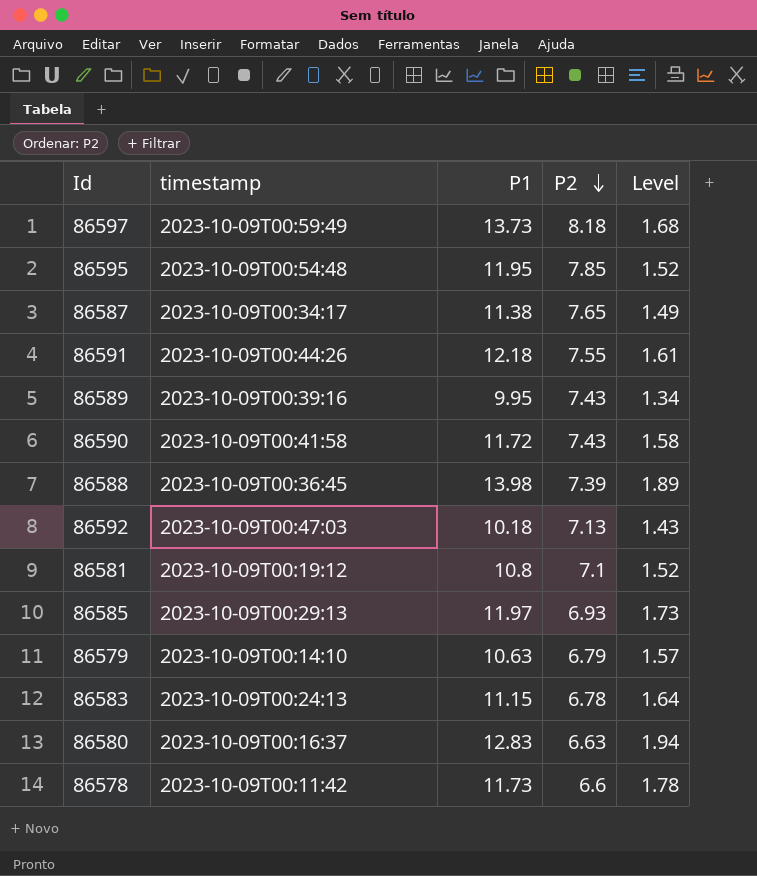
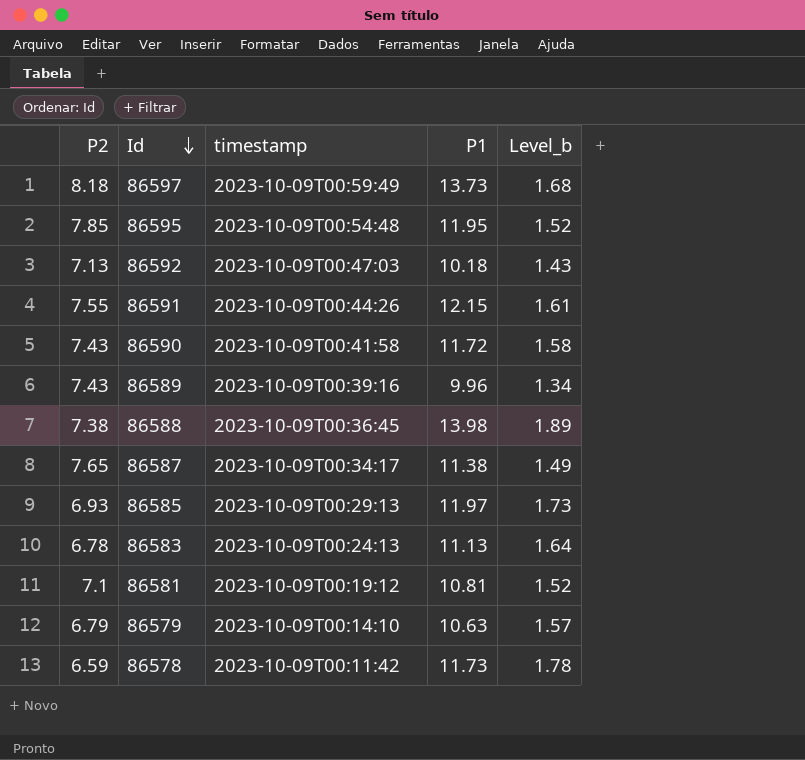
row order: P2 descending -> Id descending
column P2 | position: 4 -> 1
column name: Level -> Level_b
row 86580: 2023-10-09T00:16:37 | 12.83 | 6.63 | 1.94 -> none
86591 | P1: 12.18 -> 12.15
86589 | P1: 9.95 -> 9.96
86588 | P2: 7.39 -> 7.38
86583 | P1: 11.15 -> 11.13
86581 | P1: 10.8 -> 10.81
86578 | P2: 6.6 -> 6.59

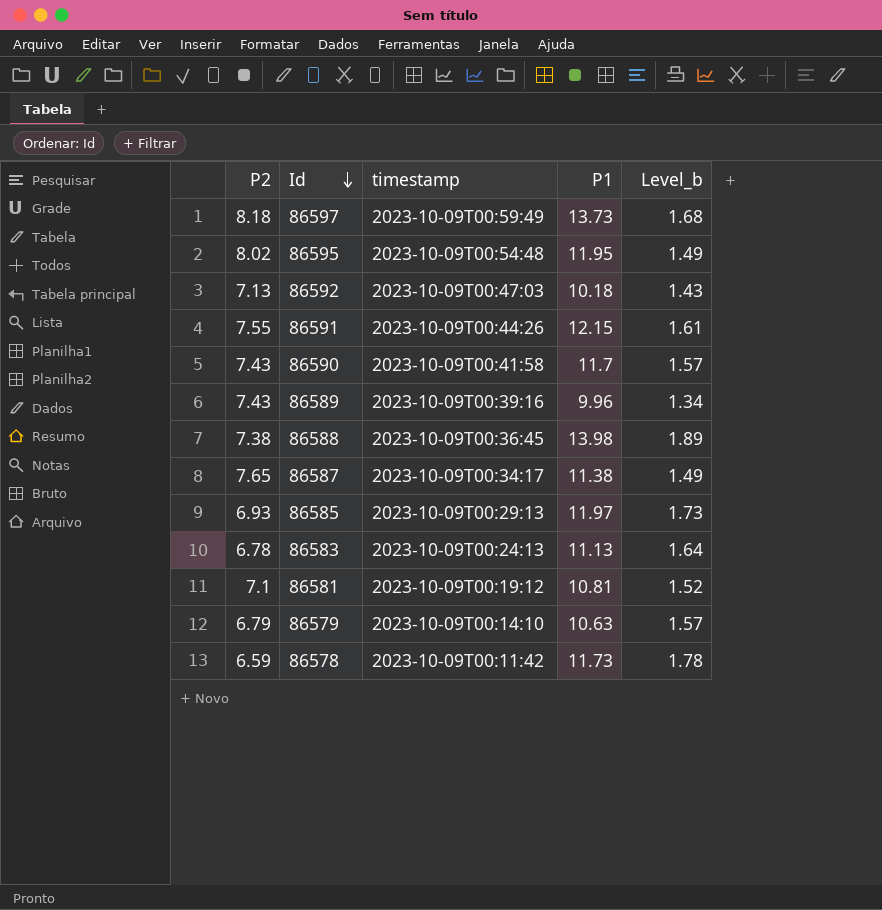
86595 | P2: 7.85 -> 8.02
86595 | Level_b: 1.52 -> 1.49
86590 | P1: 11.72 -> 11.7
86590 | Level_b: 1.58 -> 1.57

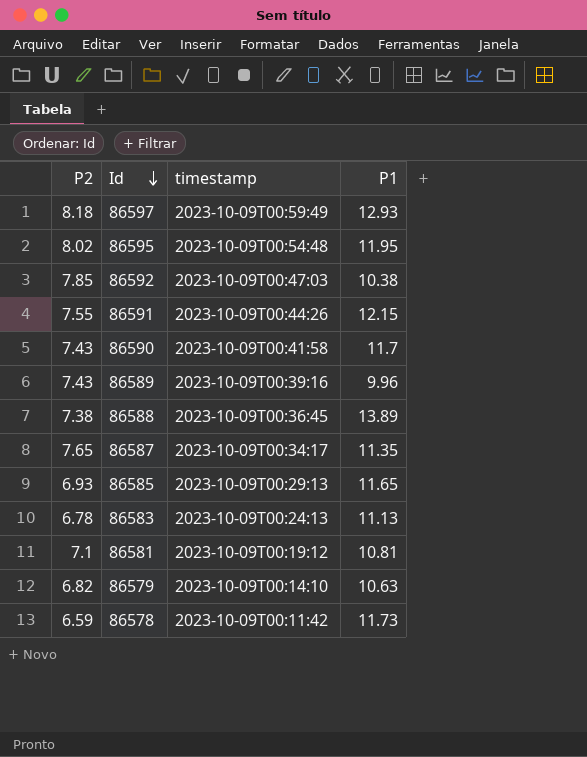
column Level_b | formula: [P1] / [P2] -> none
86597 | P1: 13.73 -> 12.93
86592 | P2: 7.13 -> 7.85
86592 | P1: 10.18 -> 10.38
86588 | P1: 13.98 -> 13.89
86587 | P1: 11.38 -> 11.35
86585 | P1: 11.97 -> 11.65
86579 | P2: 6.79 -> 6.82

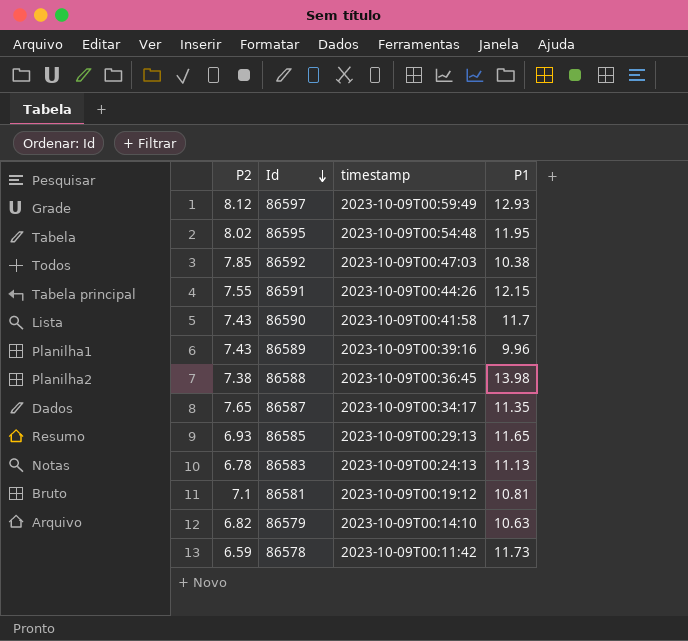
86597 | P2: 8.18 -> 8.12
86588 | P1: 13.89 -> 13.98

